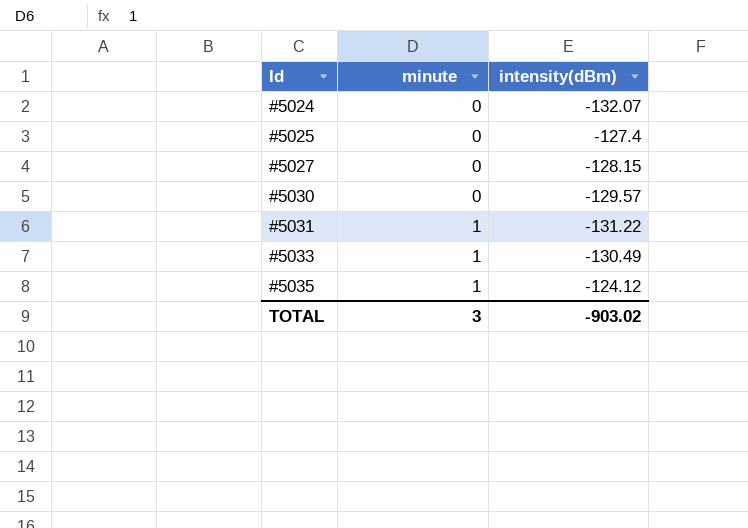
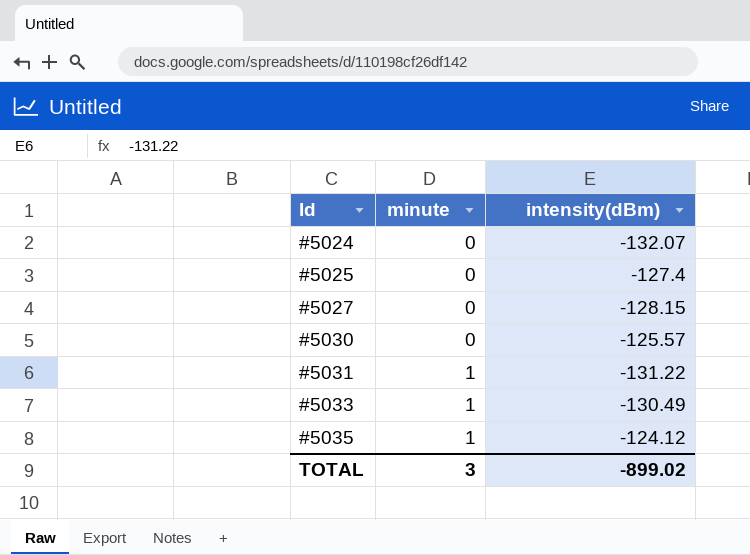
#5030 | intensity(dBm): -129.57 -> -125.57
TOTAL | intensity(dBm): -903.02 -> -899.02

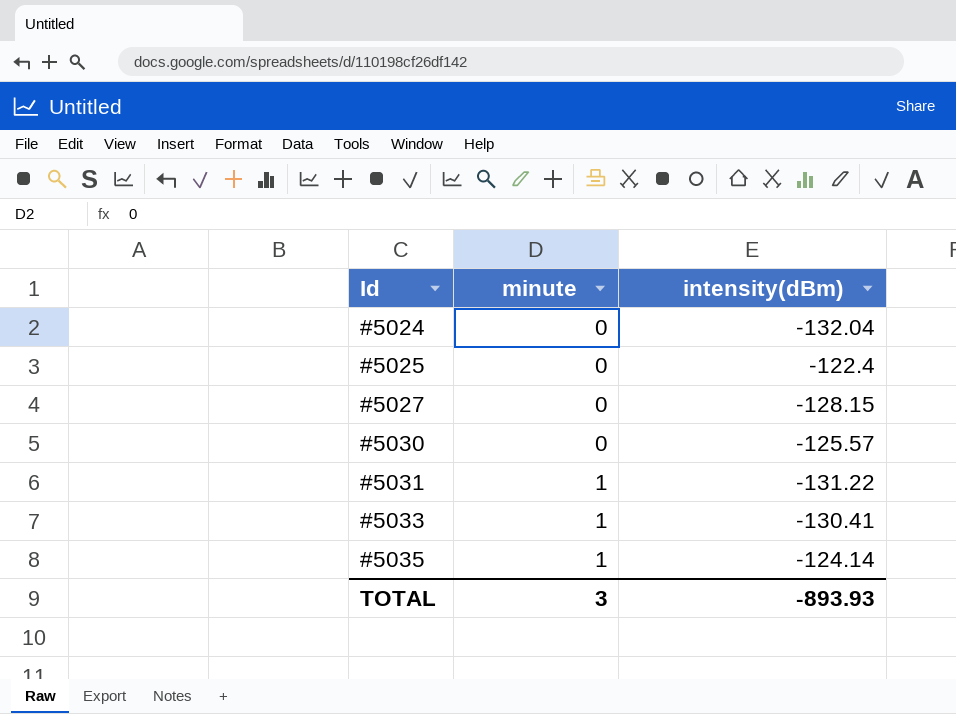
#5024 | intensity(dBm): -132.07 -> -132.04
#5025 | intensity(dBm): -127.4 -> -122.4
#5033 | intensity(dBm): -130.49 -> -130.41
#5035 | intensity(dBm): -124.12 -> -124.14
TOTAL | intensity(dBm): -899.02 -> -893.93

